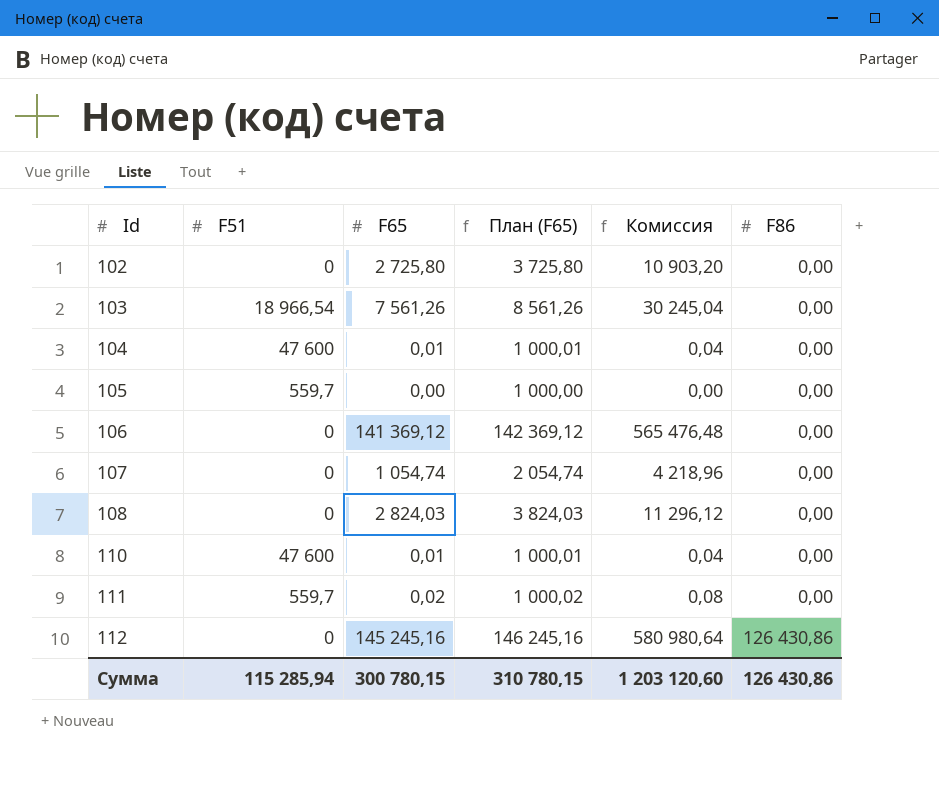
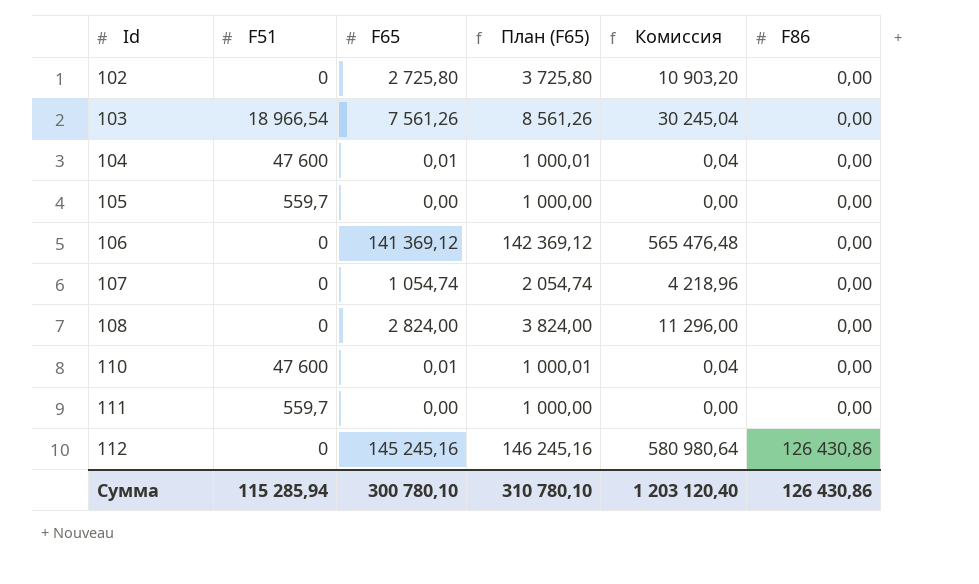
108 | F65: 2 824,03 -> 2 824,00
108 | План (F65): 3 824,03 -> 3 824,00
108 | Комиссия: 11 296,12 -> 11 296,00
111 | F65: 0,02 -> 0,00
111 | План (F65): 1 000,02 -> 1 000,00
111 | Комиссия: 0,08 -> 0,00
Сумма | F65: 300 780,15 -> 300 780,10
Сумма | План (F65): 310 780,15 -> 310 780,10
Сумма | Комиссия: 1 203 120,60 -> 1 203 120,40

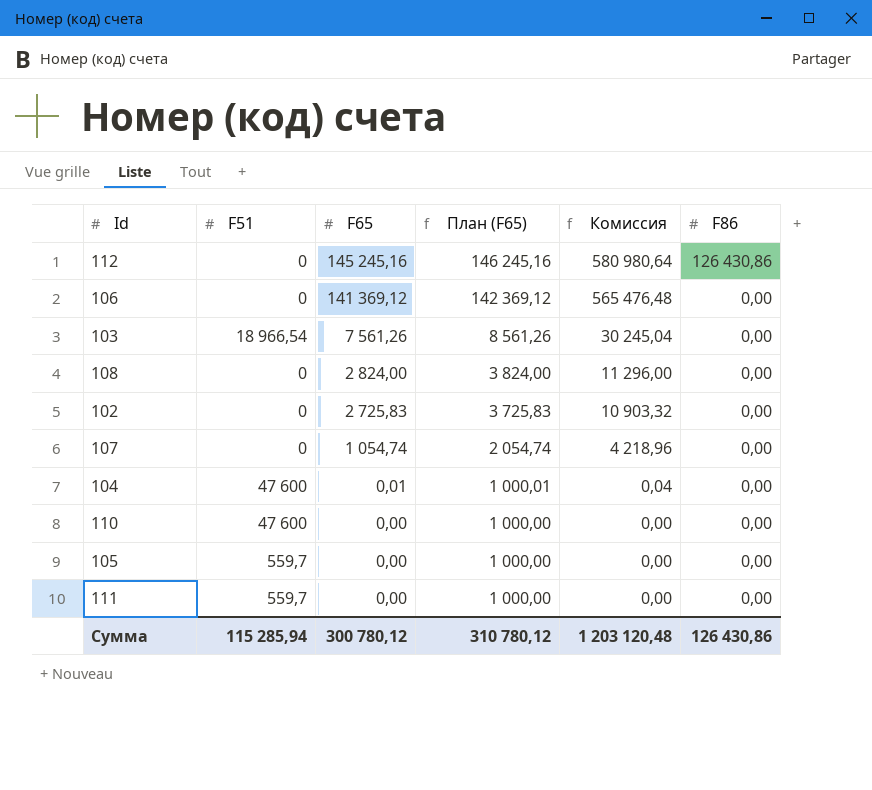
row order: Id ascending -> F65 descending
102 | F65: 2 725,80 -> 2 725,83
102 | План (F65): 3 725,80 -> 3 725,83
102 | Комиссия: 10 903,20 -> 10 903,32
110 | F65: 0,01 -> 0,00
110 | План (F65): 1 000,01 -> 1 000,00
110 | Комиссия: 0,04 -> 0,00
Сумма | F65: 300 780,10 -> 300 780,12
Сумма | План (F65): 310 780,10 -> 310 780,12
Сумма | Комиссия: 1 203 120,40 -> 1 203 120,48

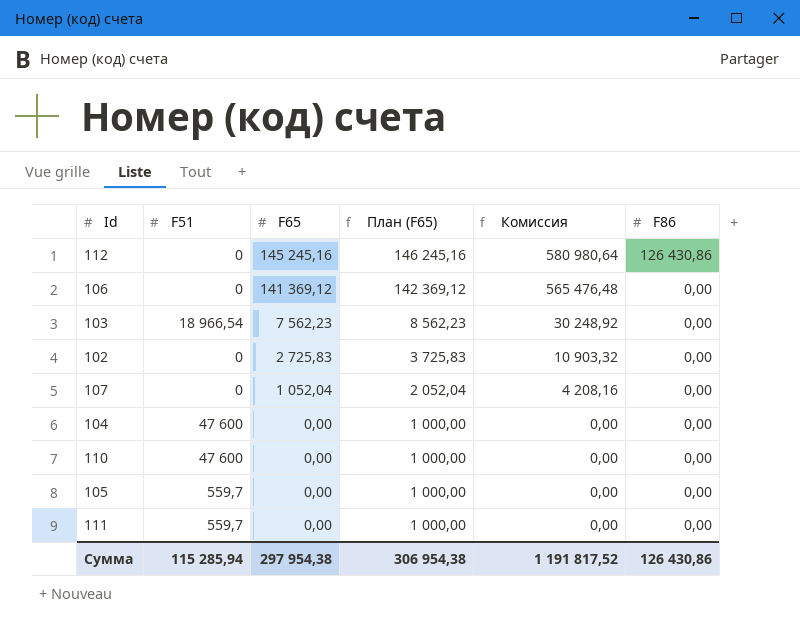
row 108: 0 | 2 824,00 | 3 824,00 | 11 296,00 | 0,00 -> none
103 | F65: 7 561,26 -> 7 562,23
103 | План (F65): 8 561,26 -> 8 562,23
103 | Комиссия: 30 245,04 -> 30 248,92
107 | F65: 1 054,74 -> 1 052,04
107 | План (F65): 2 054,74 -> 2 052,04
107 | Комиссия: 4 218,96 -> 4 208,16
104 | F65: 0,01 -> 0,00
104 | План (F65): 1 000,01 -> 1 000,00
104 | Комиссия: 0,04 -> 0,00
Сумма | F65: 300 780,12 -> 297 954,38
Сумма | План (F65): 310 780,12 -> 306 954,38
Сумма | Комиссия: 1 203 120,48 -> 1 191 817,52

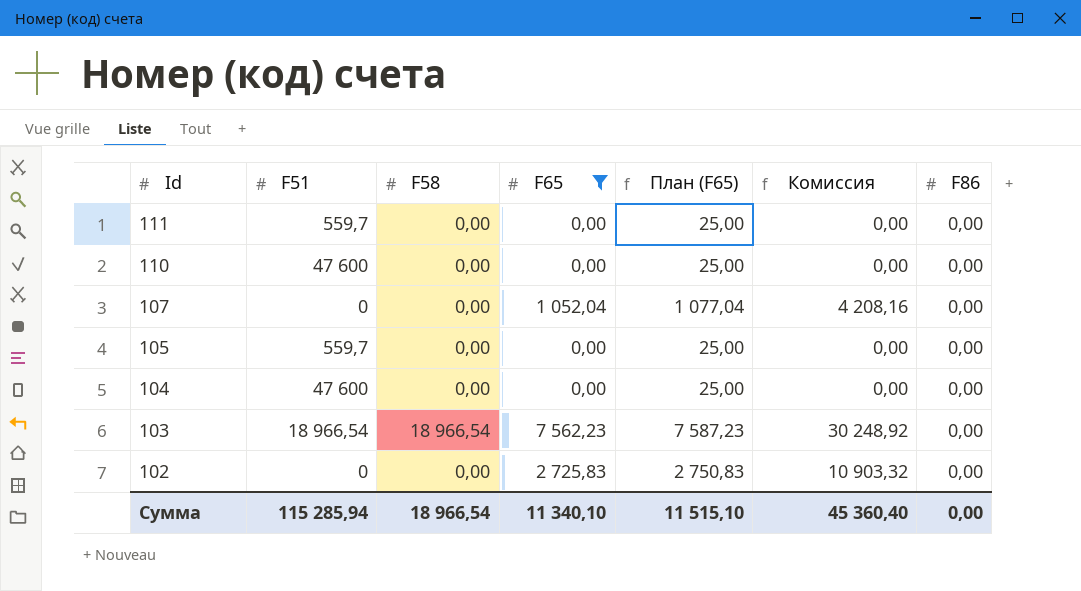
filter: none -> F65 <= 7 562,23
row order: F65 descending -> Id descending
column F58 | position: none -> 3
column План (F65) | formula: [F65] + 1000 -> [F65] + 25
Сумма | F65: 297 954,38 -> 11 340,10
Сумма | План (F65): 306 954,38 -> 11 515,10
Сумма | Комиссия: 1 191 817,52 -> 45 360,40
Сумма | F86: 126 430,86 -> 0,00

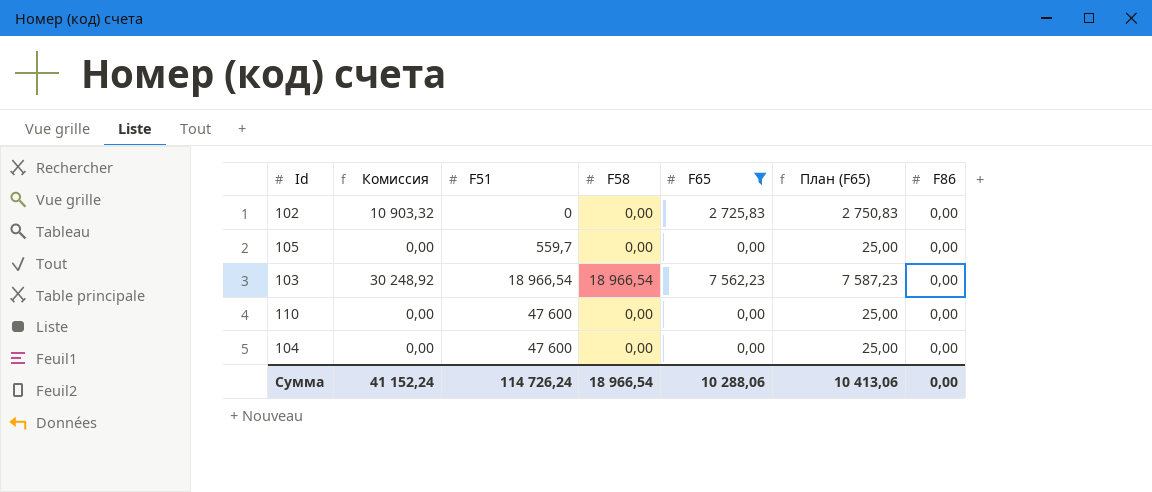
row order: Id descending -> F51 ascending
column Комиссия | position: 6 -> 2
row 111: 559,7 | 0,00 | 0,00 | 25,00 | 0,00 | 0,00 -> none
row 107: 0 | 0,00 | 1 052,04 | 1 077,04 | 4 208,16 | 0,00 -> none
Сумма | Комиссия: 45 360,40 -> 41 152,24
Сумма | F51: 115 285,94 -> 114 726,24
Сумма | F65: 11 340,10 -> 10 288,06
Сумма | План (F65): 11 515,10 -> 10 413,06

